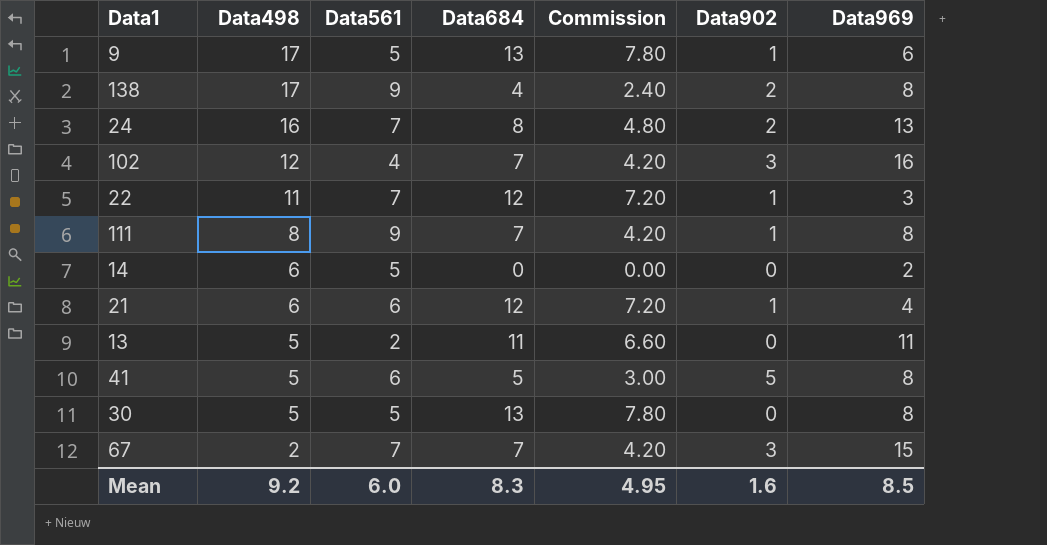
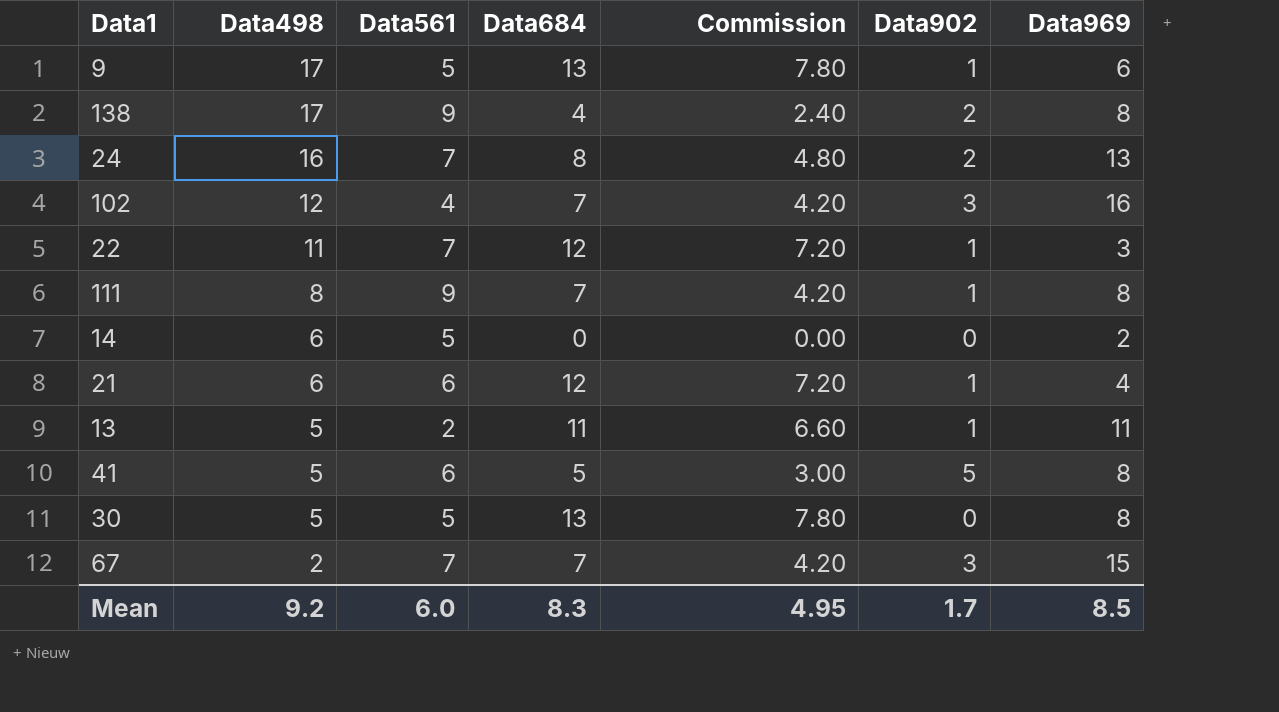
13 | Data902: 0 -> 1
Mean | Data902: 1.6 -> 1.7

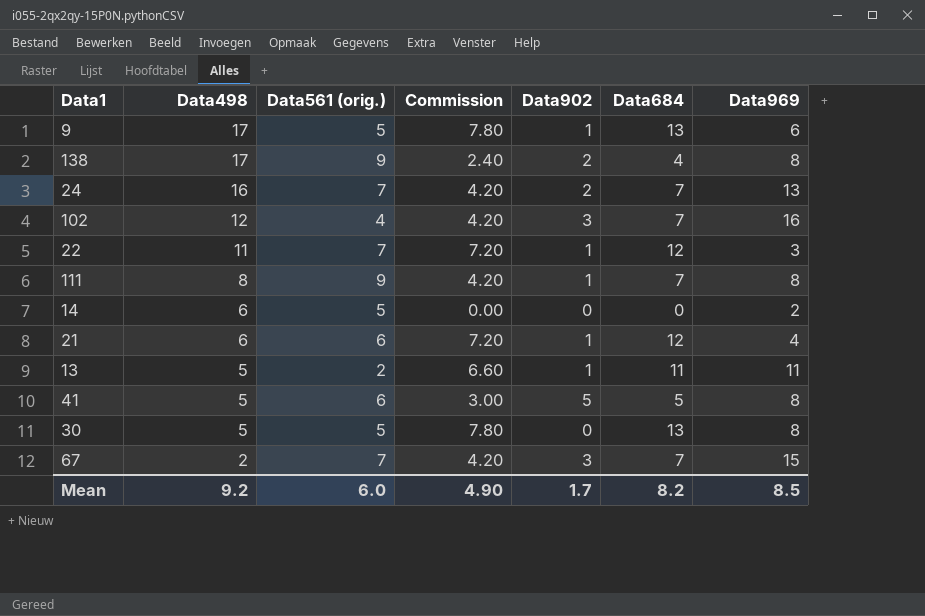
column name: Data561 -> Data561 (orig.)
column Data684 | position: 4 -> 6
24 | Commission: 4.80 -> 4.20
24 | Data684: 8 -> 7
Mean | Commission: 4.95 -> 4.90
Mean | Data684: 8.3 -> 8.2

